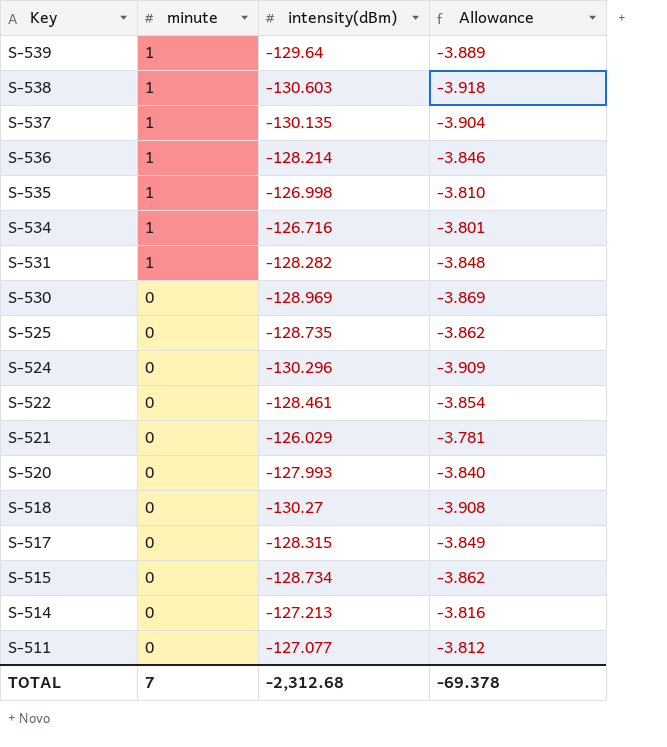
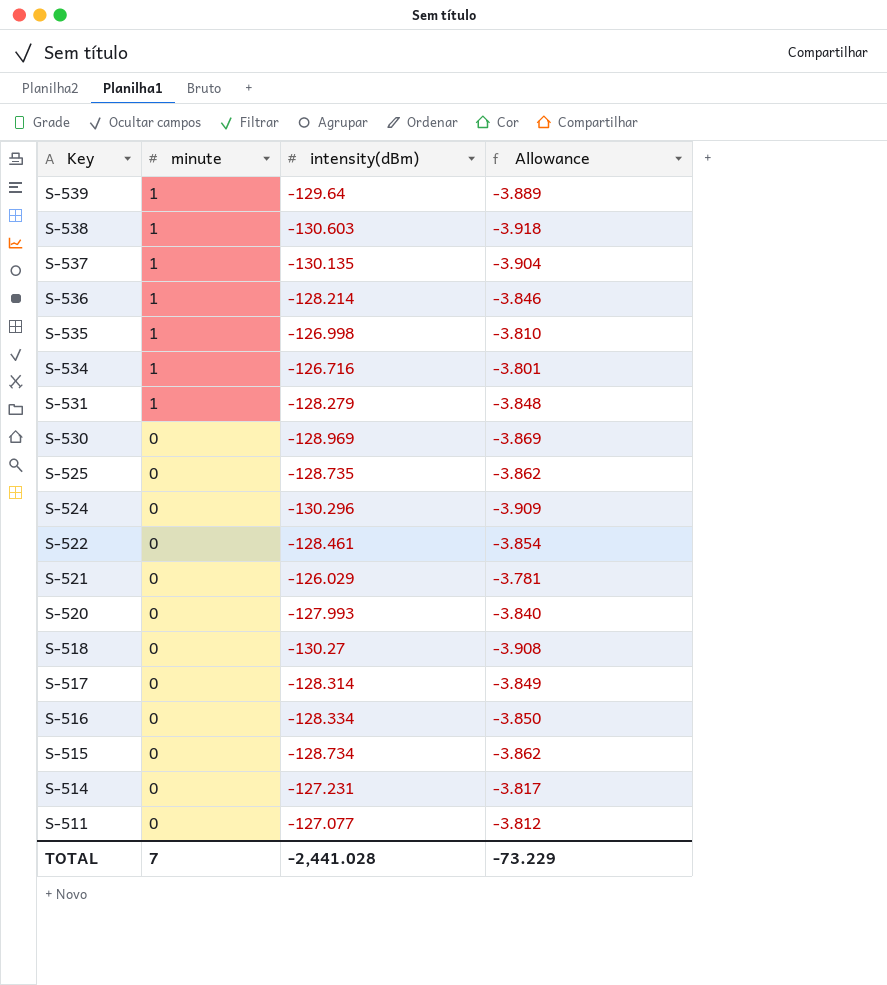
S-531 | intensity(dBm): -128.282 -> -128.279
S-517 | intensity(dBm): -128.315 -> -128.314
row S-516: none -> 0 | -128.334 | -3.850
S-514 | intensity(dBm): -127.213 -> -127.231
S-514 | Allowance: -3.816 -> -3.817
TOTAL | intensity(dBm): -2,312.68 -> -2,441.028
TOTAL | Allowance: -69.378 -> -73.229

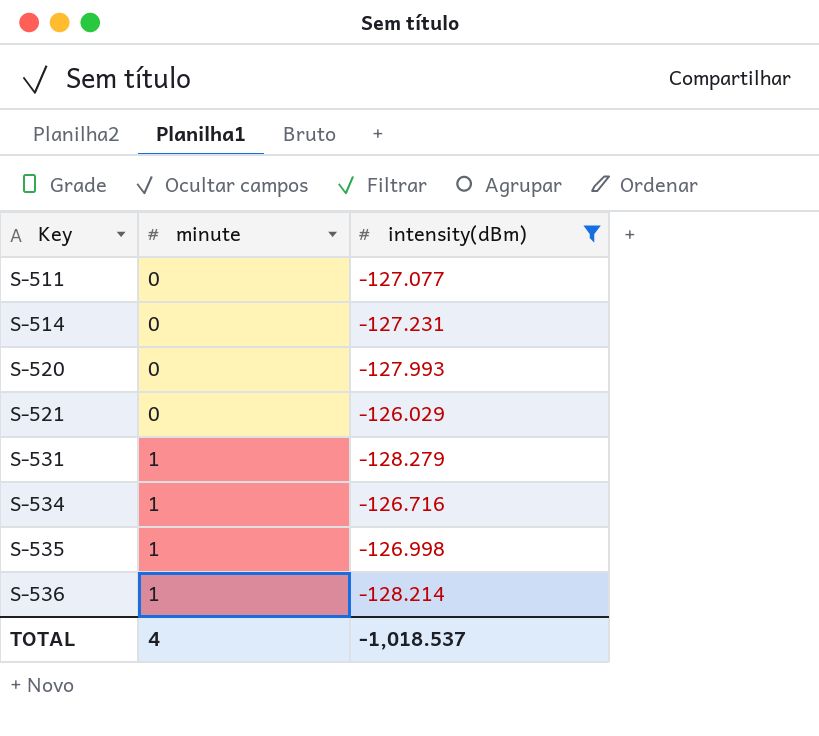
filter: none -> intensity(dBm) >= -128.279
row order: Key descending -> Key ascending
column Allowance | formula: [intensity(dBm)] * 0.03 -> none
TOTAL | minute: 7 -> 4
TOTAL | intensity(dBm): -2,441.028 -> -1,018.537

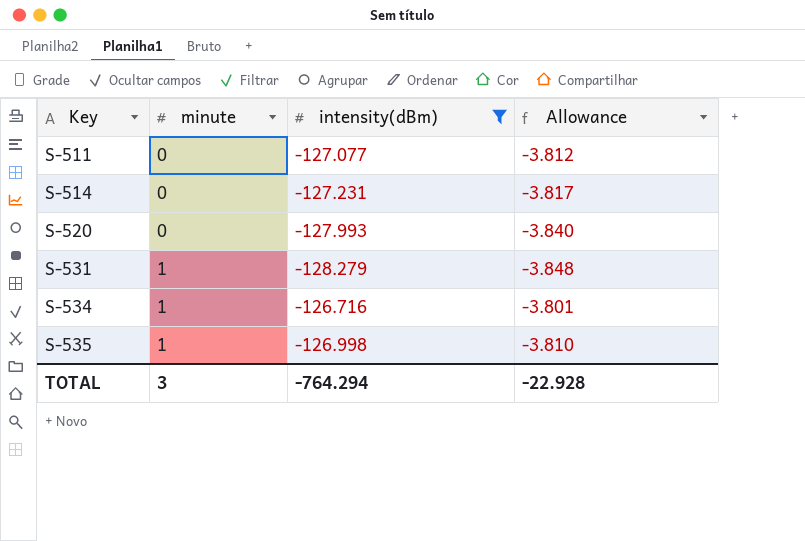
column Allowance | formula: none -> [intensity(dBm)] * 0.03
row S-521: 0 | -126.029 -> none
row S-536: 1 | -128.214 -> none
TOTAL | minute: 4 -> 3
TOTAL | intensity(dBm): -1,018.537 -> -764.294

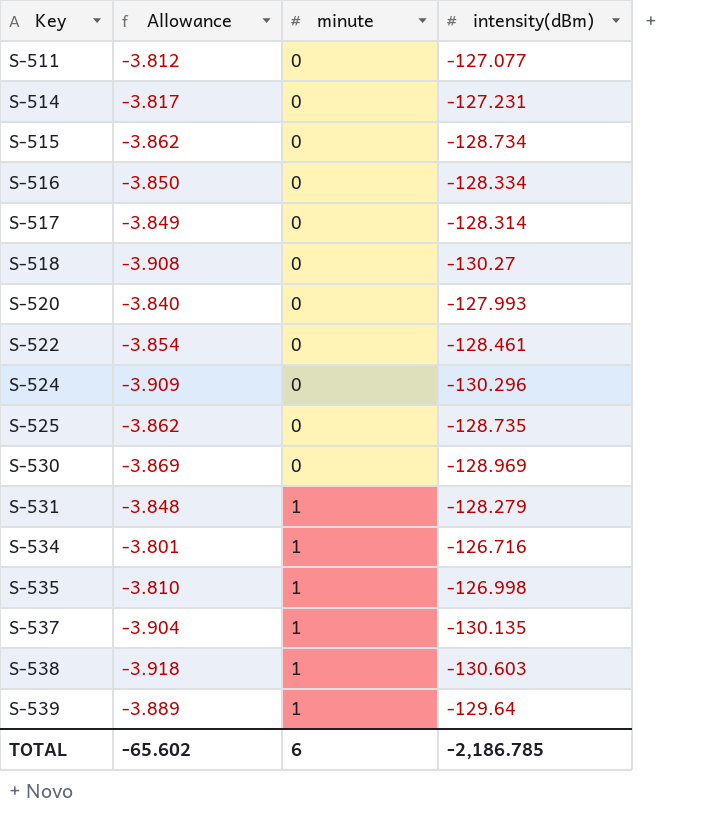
filter: intensity(dBm) >= -128.279 -> none
column Allowance | position: 4 -> 2
TOTAL | Allowance: -22.928 -> -65.602
TOTAL | minute: 3 -> 6
TOTAL | intensity(dBm): -764.294 -> -2,186.785

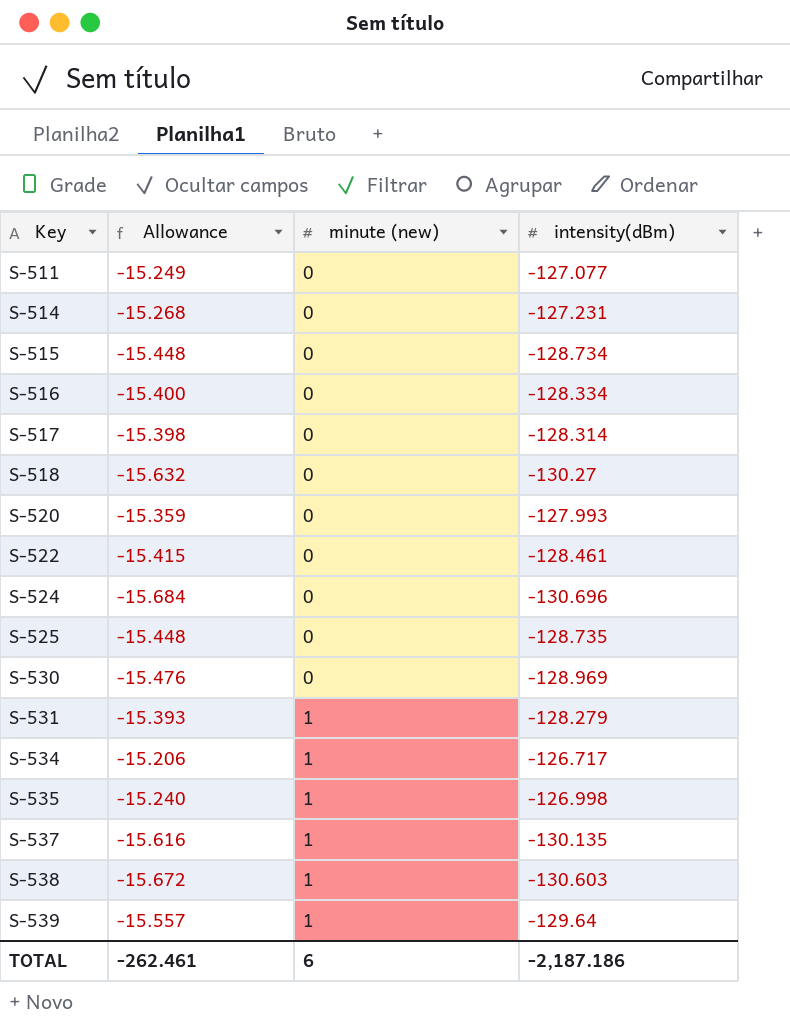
column Allowance | formula: [intensity(dBm)] * 0.03 -> [intensity(dBm)] * 0.12
column name: minute -> minute (new)
S-524 | intensity(dBm): -130.296 -> -130.696
S-534 | intensity(dBm): -126.716 -> -126.717
TOTAL | Allowance: -65.602 -> -262.461
TOTAL | intensity(dBm): -2,186.785 -> -2,187.186

